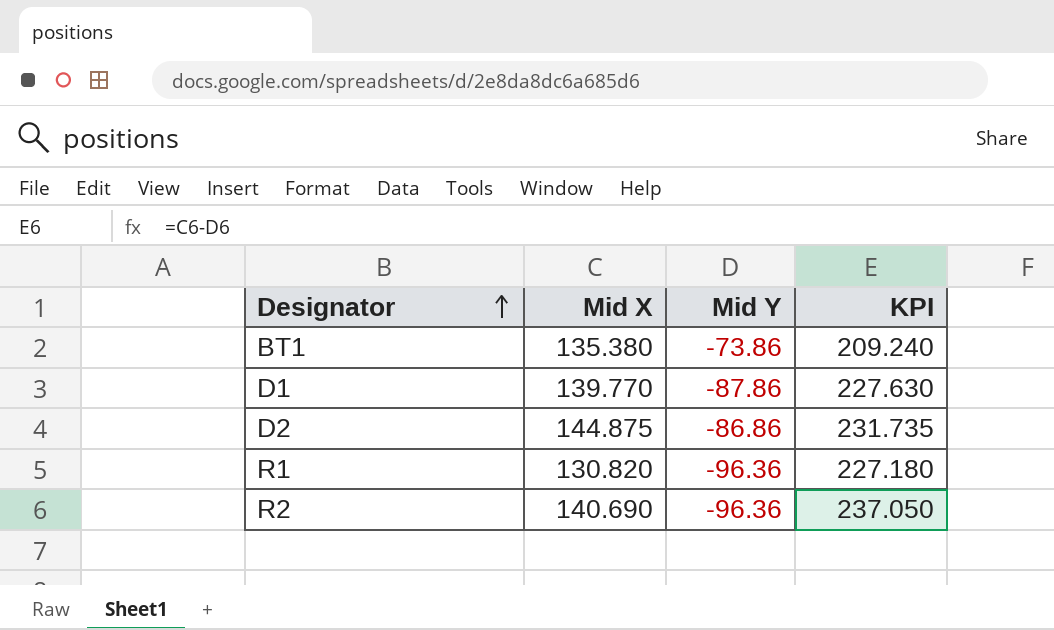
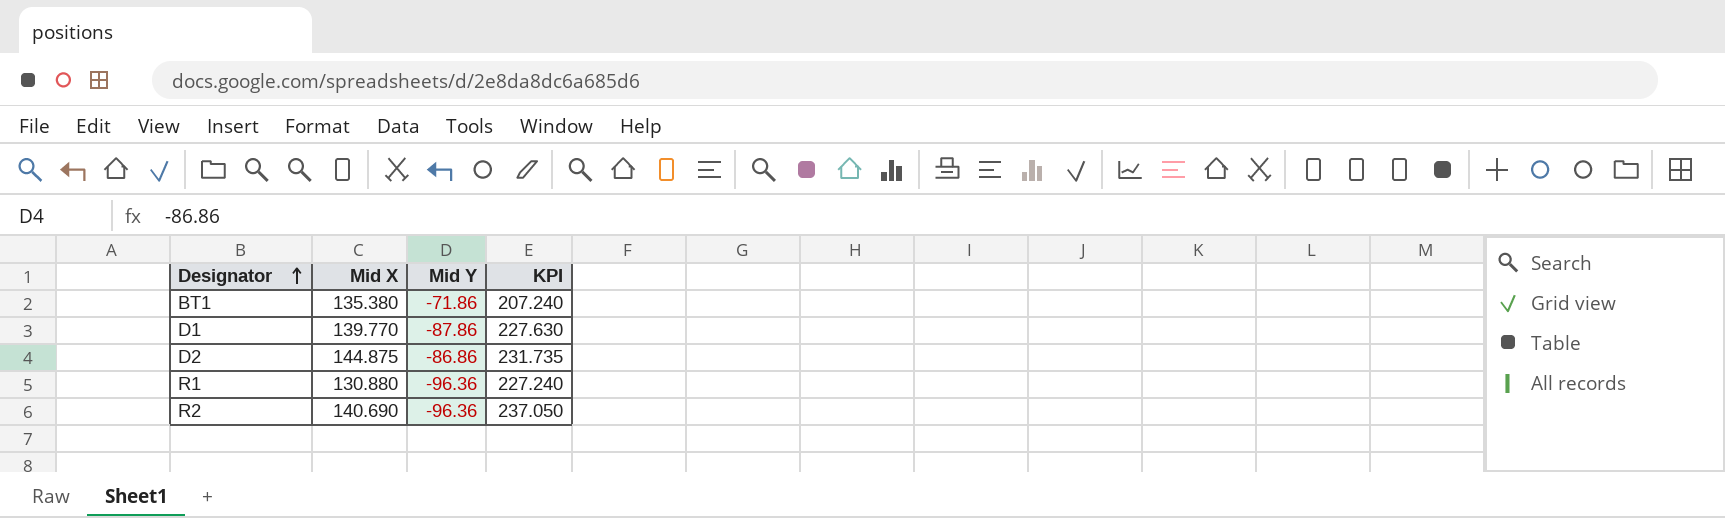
BT1 | Mid Y: -73.86 -> -71.86
BT1 | KPI: 209.240 -> 207.240
R1 | Mid X: 130.820 -> 130.880
R1 | KPI: 227.180 -> 227.240

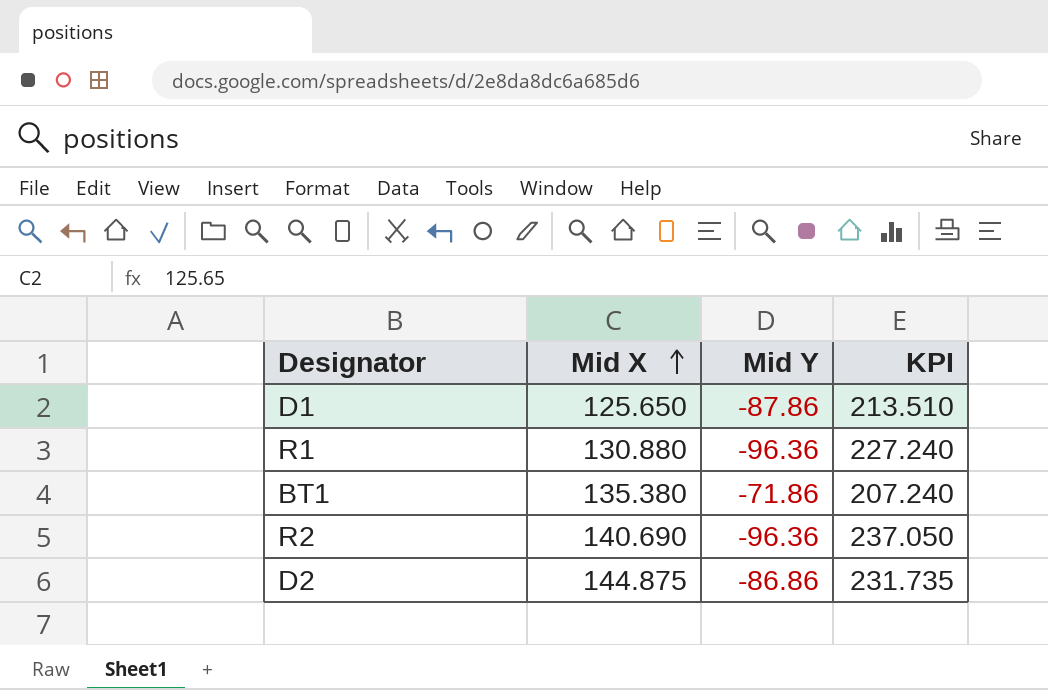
row order: Designator ascending -> Mid X ascending
D1 | Mid X: 139.770 -> 125.650
D1 | KPI: 227.630 -> 213.510

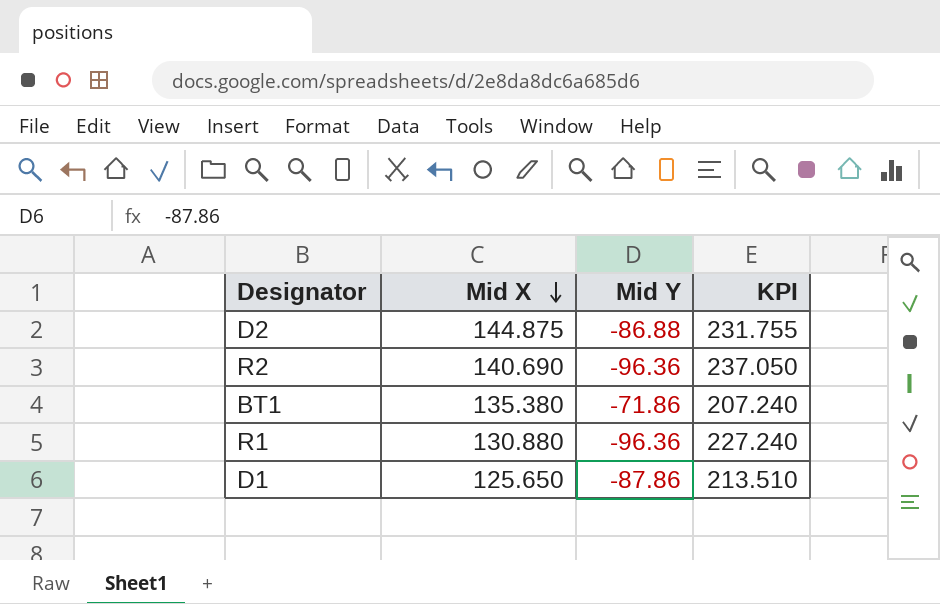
row order: Mid X ascending -> Mid X descending
D2 | Mid Y: -86.86 -> -86.88
D2 | KPI: 231.735 -> 231.755

